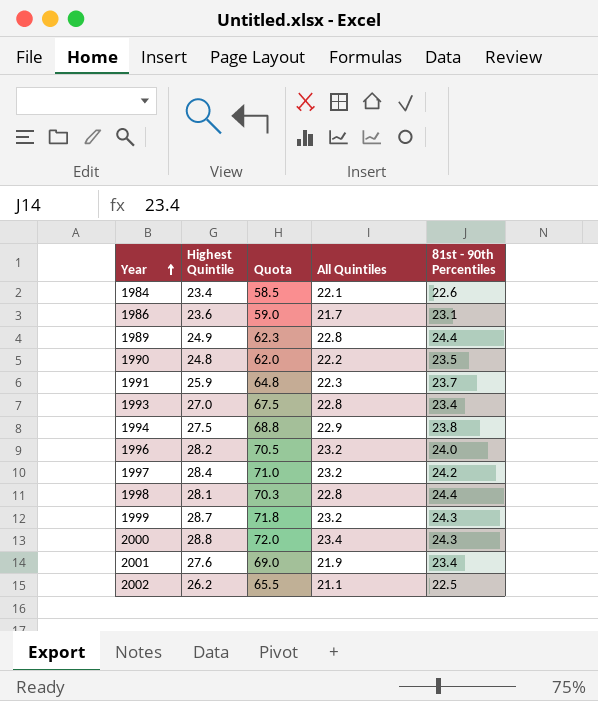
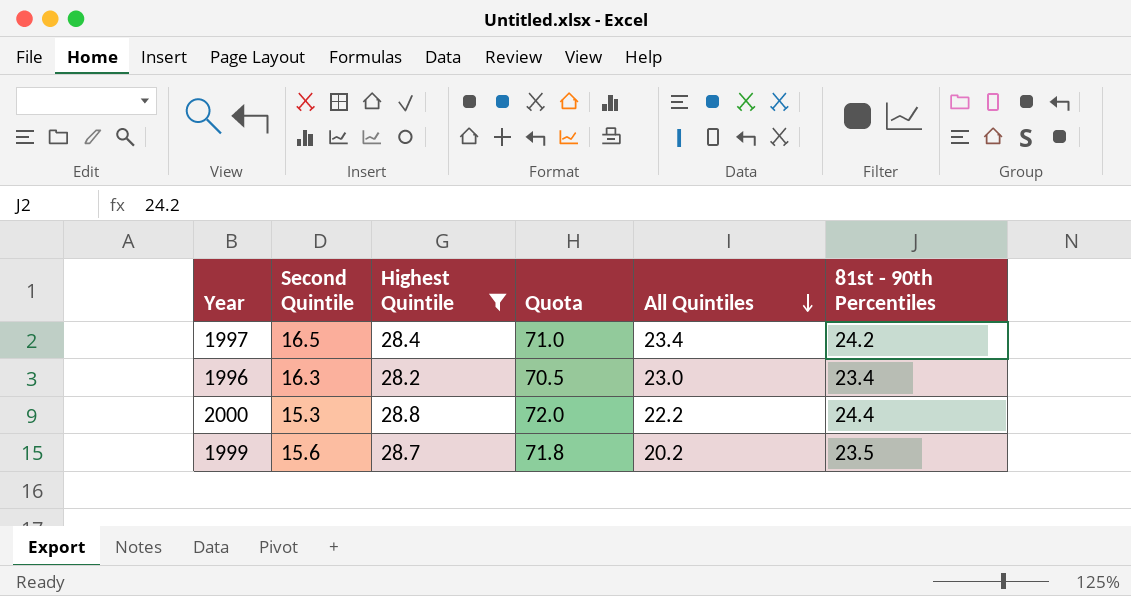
filter: none -> Highest Quintile >= 28.2
row order: Year ascending -> All Quintiles descending
column Second Quintile | position: none -> 2
1997 | All Quintiles: 23.2 -> 23.4
1996 | All Quintiles: 23.2 -> 23.0
1996 | 81st - 90th Percentiles: 24.0 -> 23.4
2000 | All Quintiles: 23.4 -> 22.2
2000 | 81st - 90th Percentiles: 24.3 -> 24.4
1999 | All Quintiles: 23.2 -> 20.2
1999 | 81st - 90th Percentiles: 24.3 -> 23.5

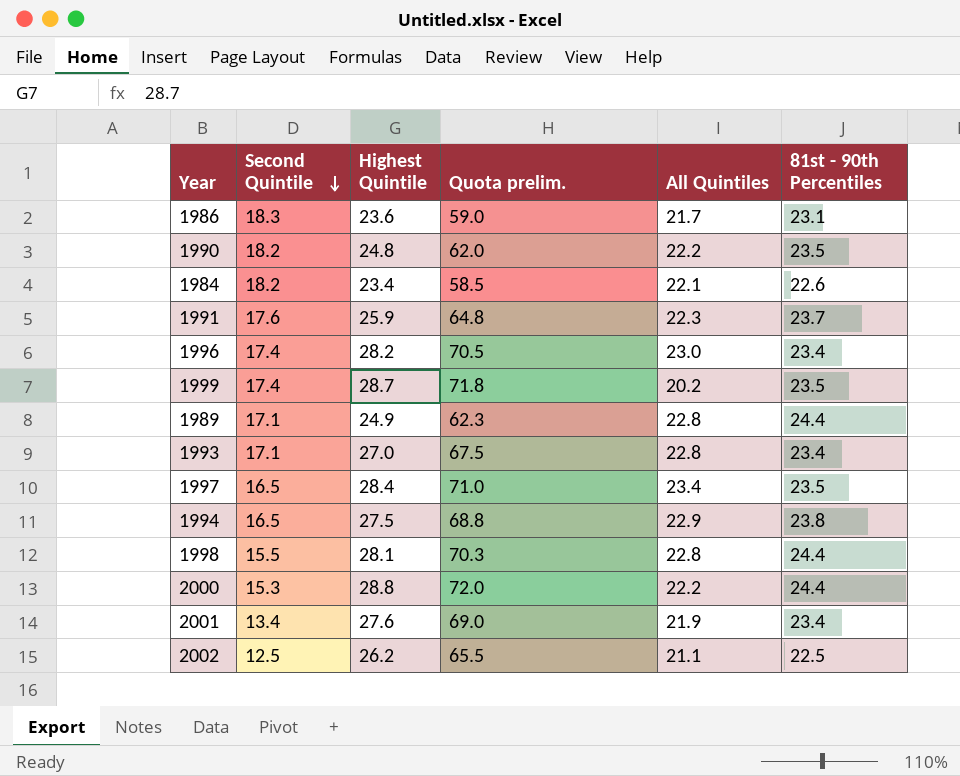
filter: Highest Quintile >= 28.2 -> none
row order: All Quintiles descending -> Second Quintile descending
column name: Quota -> Quota prelim.
1996 | Second Quintile: 16.3 -> 17.4
1999 | Second Quintile: 15.6 -> 17.4
1997 | 81st - 90th Percentiles: 24.2 -> 23.5

